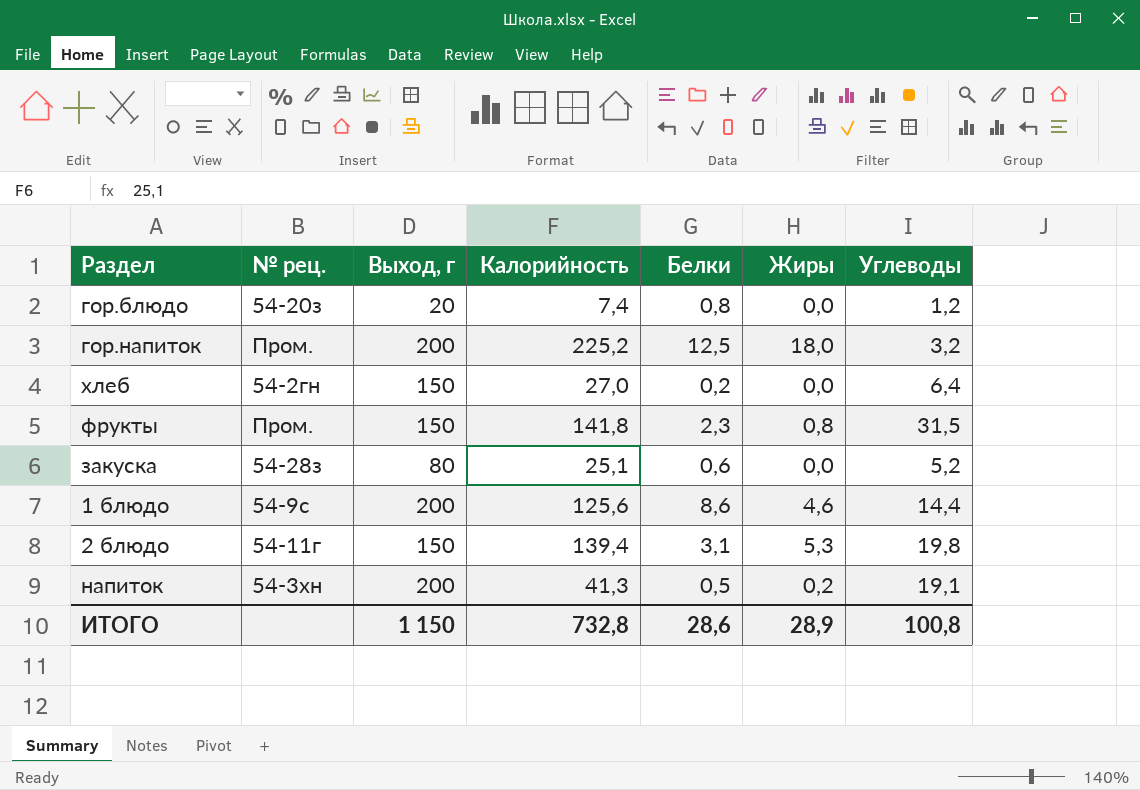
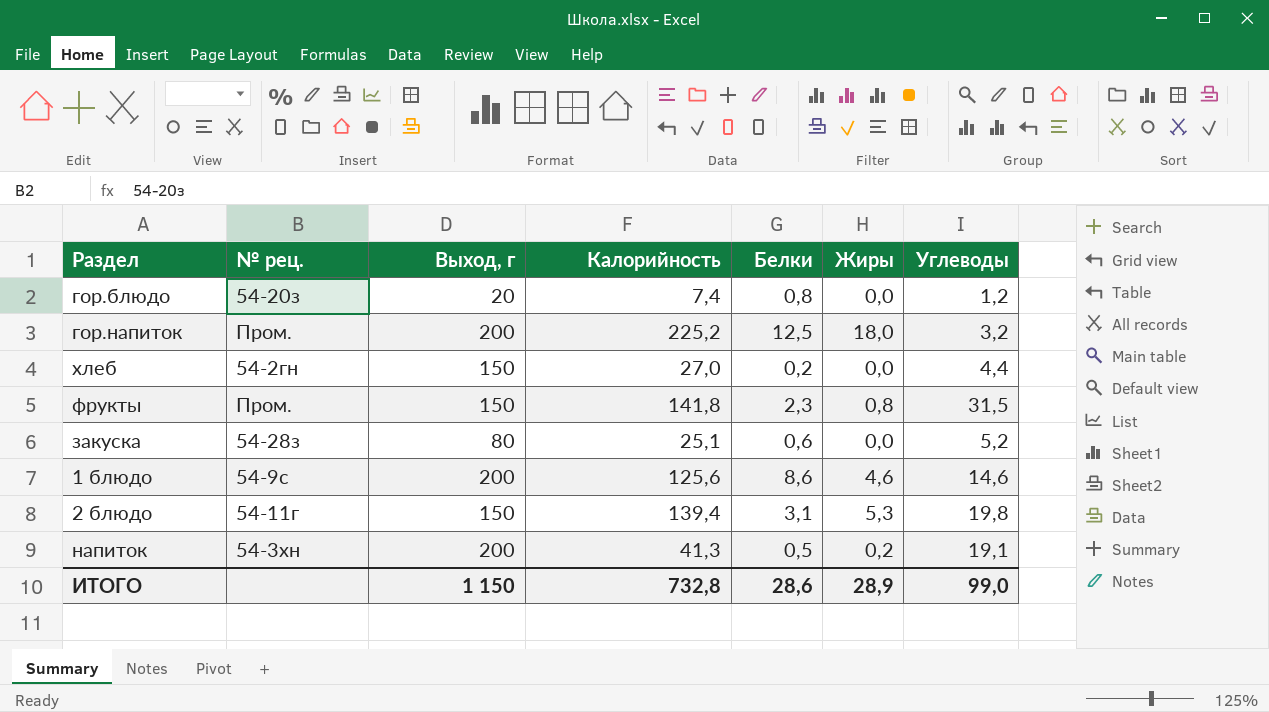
хлеб | Углеводы: 6,4 -> 4,4
1 блюдо | Углеводы: 14,4 -> 14,6
ИТОГО | Углеводы: 100,8 -> 99,0

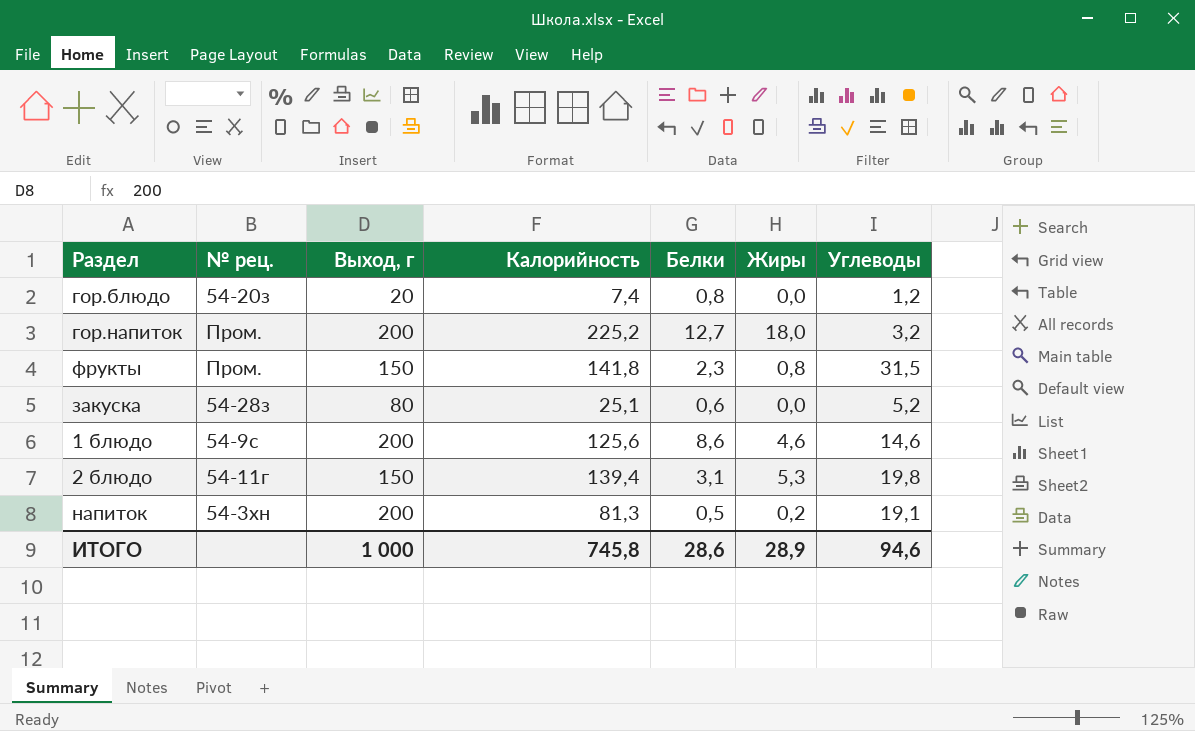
row хлеб: 54-2гн | 150 | 27,0 | 0,2 | 0,0 | 4,4 -> none
гор.напиток | Белки: 12,5 -> 12,7
напиток | Калорийность: 41,3 -> 81,3
ИТОГО | Выход, г: 1 150 -> 1 000
ИТОГО | Калорийность: 732,8 -> 745,8
ИТОГО | Углеводы: 99,0 -> 94,6

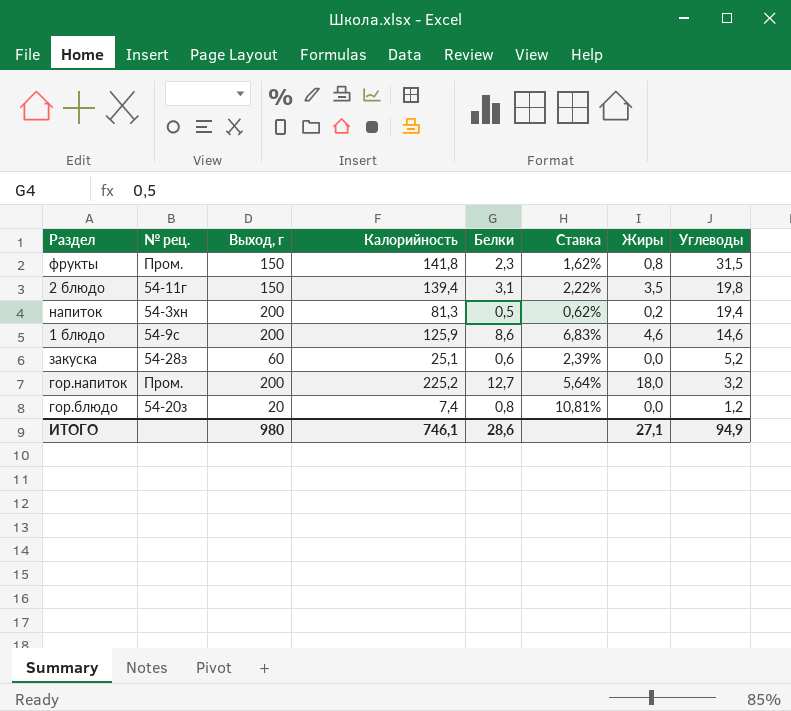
row order: none -> Углеводы descending
column Ставка | formula: none -> [Белки] / [Калорийность]
2 блюдо | Жиры: 5,3 -> 3,5
напиток | Углеводы: 19,1 -> 19,4
1 блюдо | Калорийность: 125,6 -> 125,9
закуска | Выход, г: 80 -> 60
ИТОГО | Выход, г: 1 000 -> 980
ИТОГО | Калорийность: 745,8 -> 746,1
ИТОГО | Жиры: 28,9 -> 27,1
ИТОГО | Углеводы: 94,6 -> 94,9

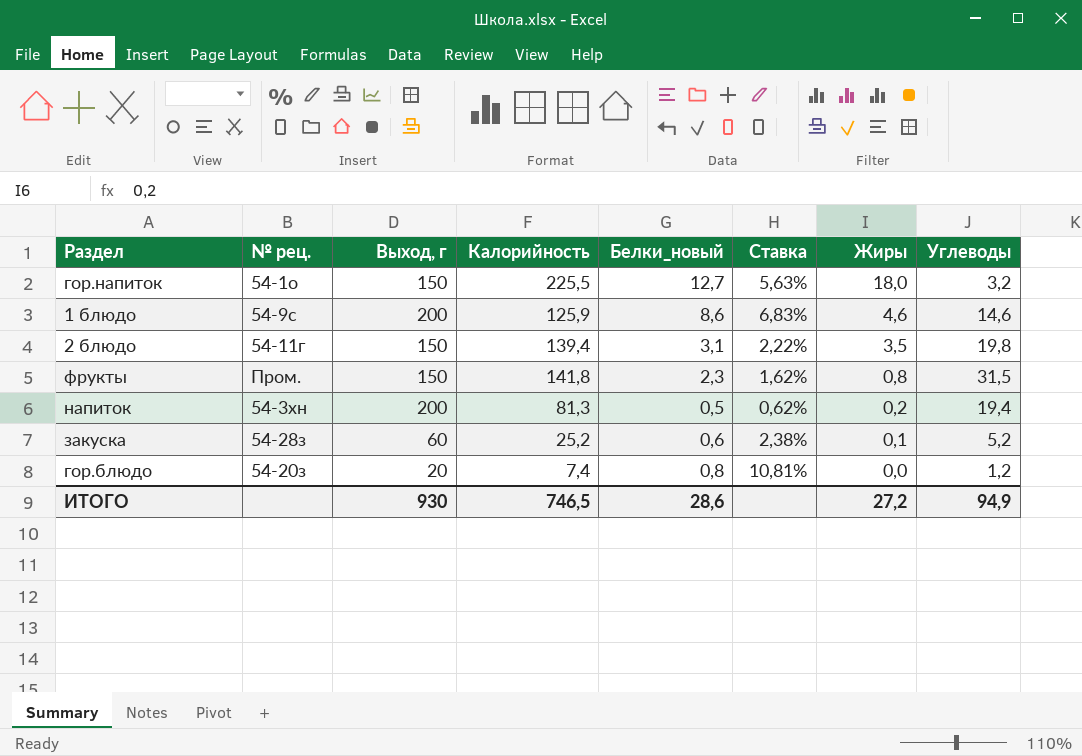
row order: Углеводы descending -> Жиры descending
column name: Белки -> Белки_новый
гор.напиток | № рец.: Пром. -> 54-1о
гор.напиток | Выход, г: 200 -> 150
гор.напиток | Калорийность: 225,2 -> 225,5
гор.напиток | Ставка: 5,64% -> 5,63%
закуска | Калорийность: 25,1 -> 25,2
закуска | Ставка: 2,39% -> 2,38%
закуска | Жиры: 0,0 -> 0,1
ИТОГО | Выход, г: 980 -> 930
ИТОГО | Калорийность: 746,1 -> 746,5
ИТОГО | Жиры: 27,1 -> 27,2

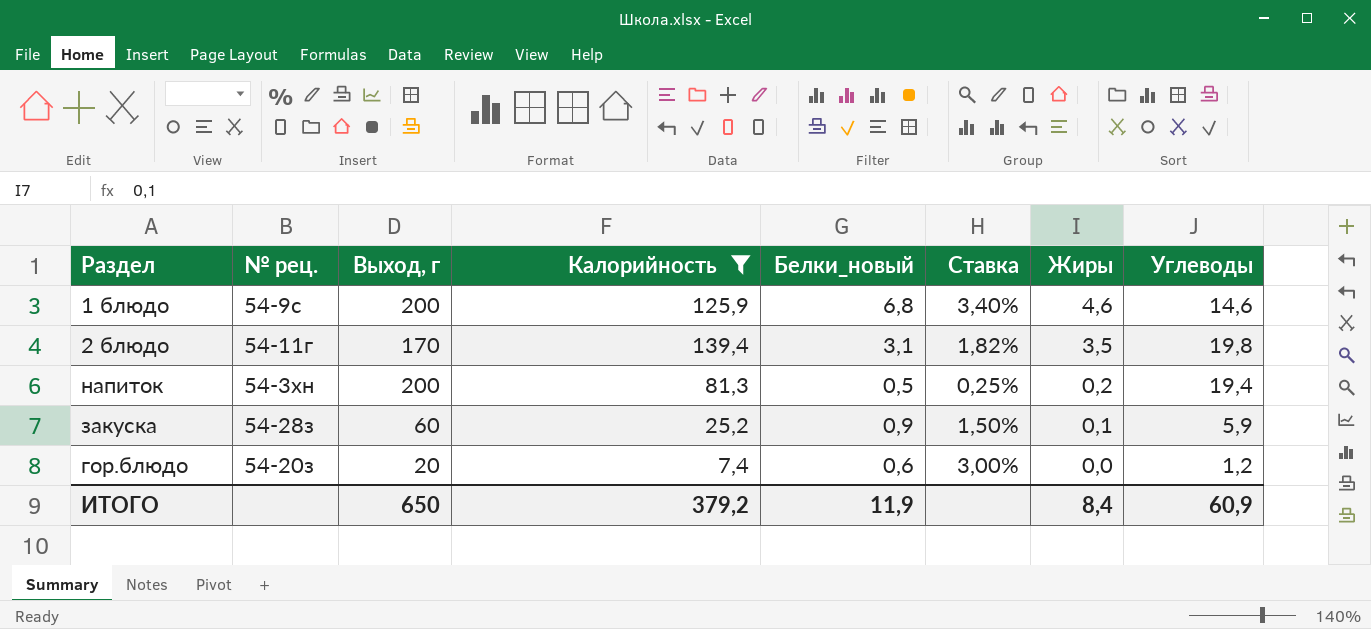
filter: none -> Калорийность <= 139,4
column Ставка | formula: [Белки_новый] / [Калорийность] -> [Белки_новый] / [Выход, г]
1 блюдо | Белки_новый: 8,6 -> 6,8
2 блюдо | Выход, г: 150 -> 170
закуска | Белки_новый: 0,6 -> 0,9
закуска | Углеводы: 5,2 -> 5,9
гор.блюдо | Белки_новый: 0,8 -> 0,6
ИТОГО | Выход, г: 930 -> 650
ИТОГО | Калорийность: 746,5 -> 379,2
ИТОГО | Белки_новый: 28,6 -> 11,9
ИТОГО | Жиры: 27,2 -> 8,4
ИТОГО | Углеводы: 94,9 -> 60,9

